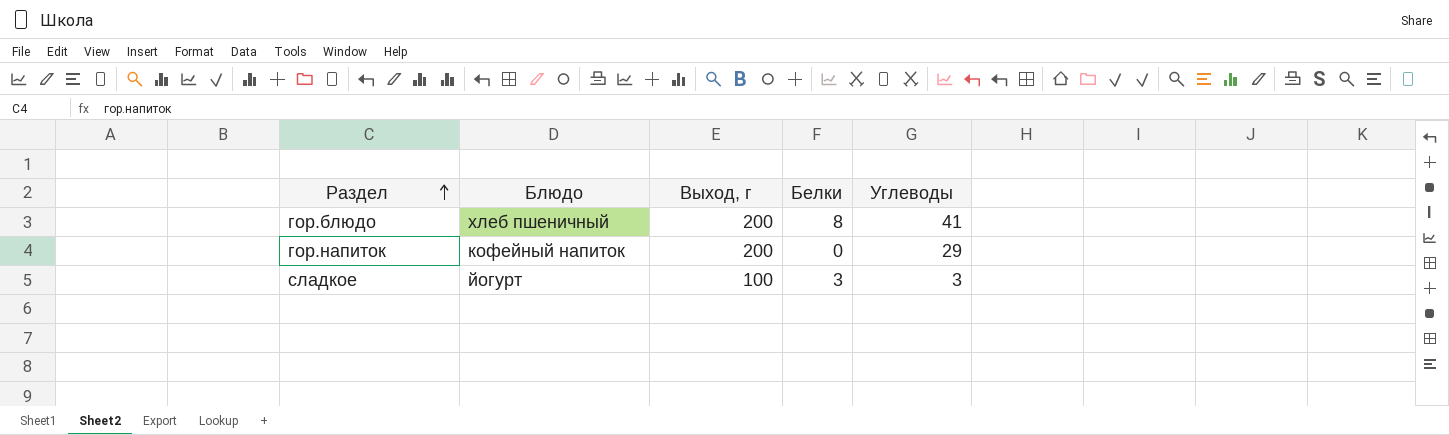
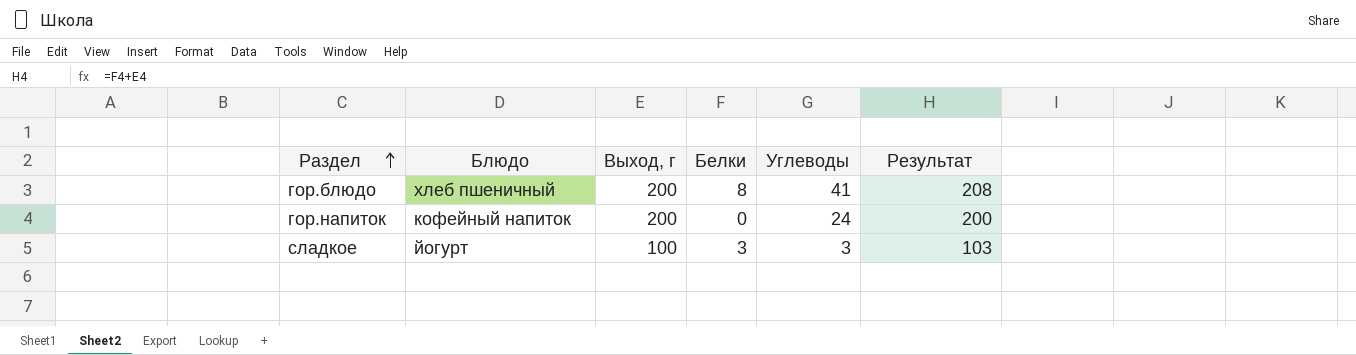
column Результат | formula: none -> [Выход, г] + [Белки]
гор.напиток | Углеводы: 29 -> 24

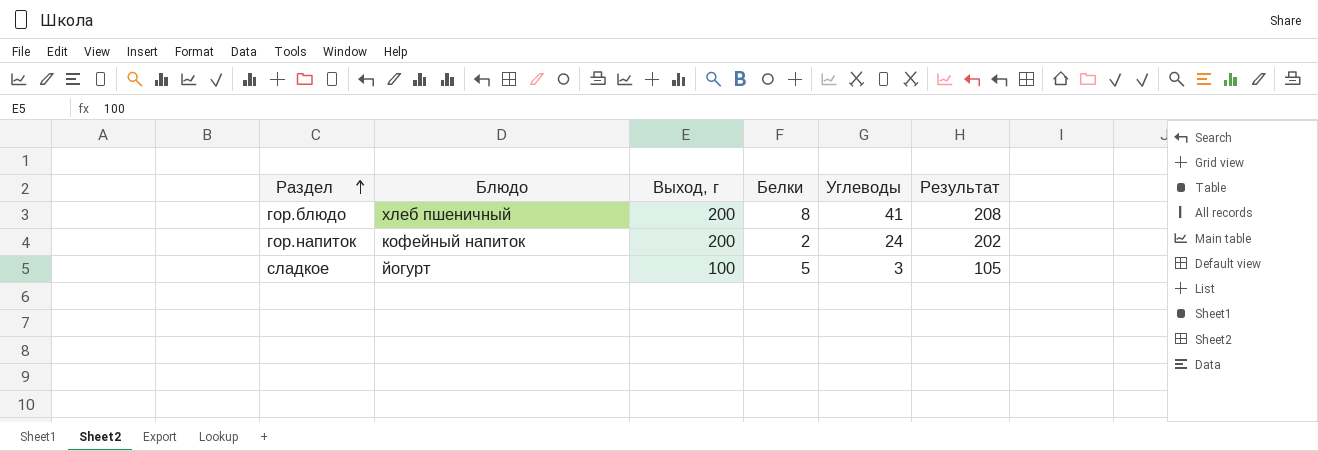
гор.напиток | Белки: 0 -> 2
гор.напиток | Результат: 200 -> 202
сладкое | Белки: 3 -> 5
сладкое | Результат: 103 -> 105

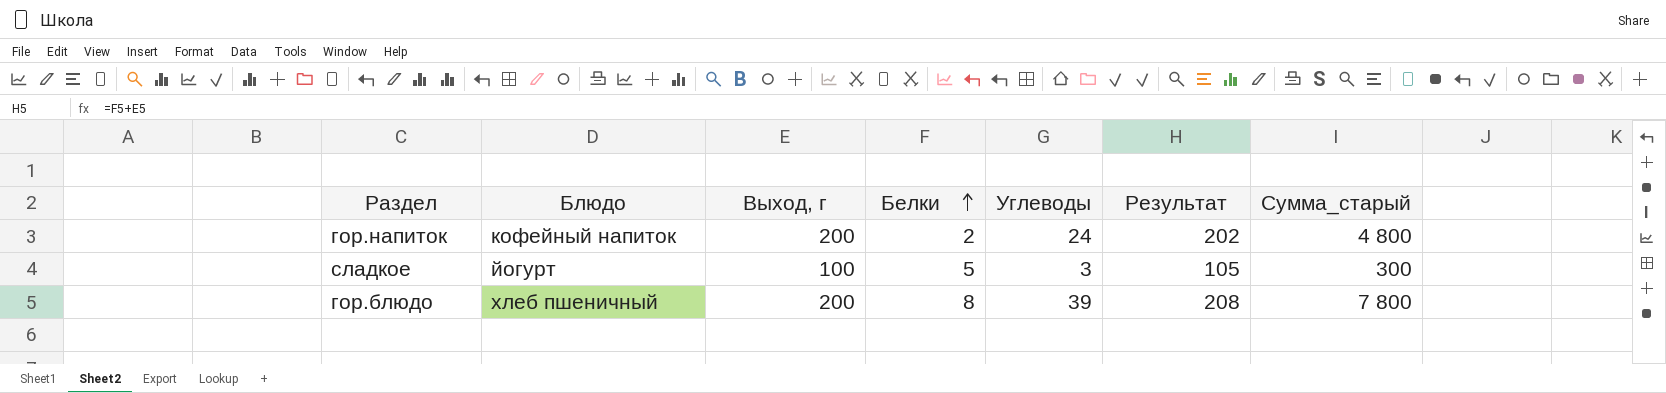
row order: Раздел ascending -> Белки ascending
column Сумма_старый | formula: none -> [Выход, г] * [Углеводы]
гор.блюдо | Углеводы: 41 -> 39

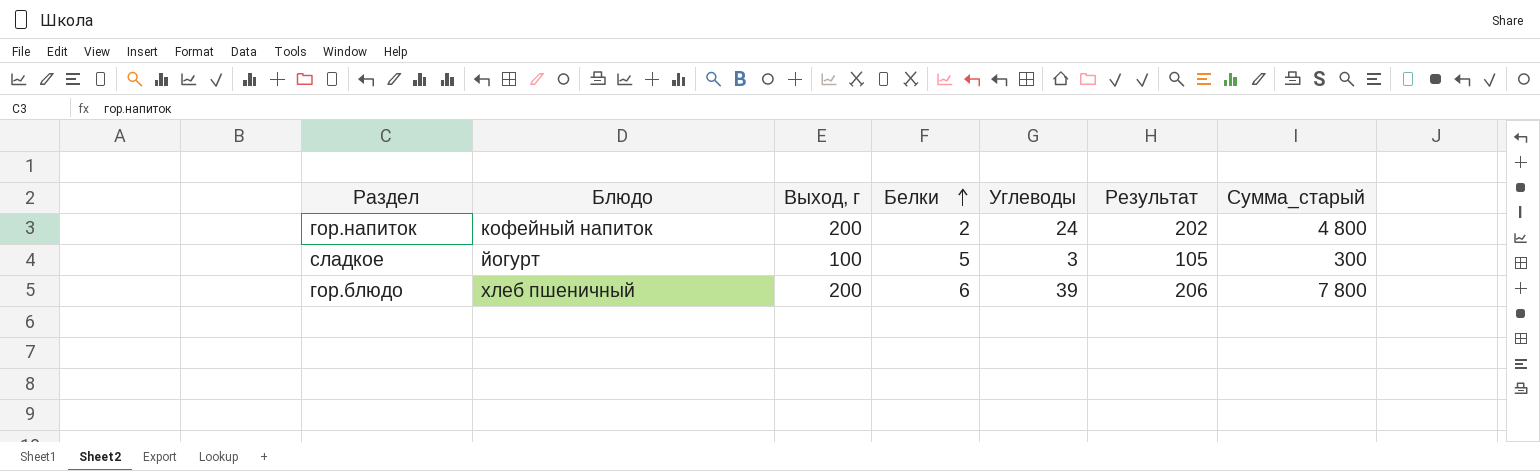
гор.блюдо | Белки: 8 -> 6
гор.блюдо | Результат: 208 -> 206

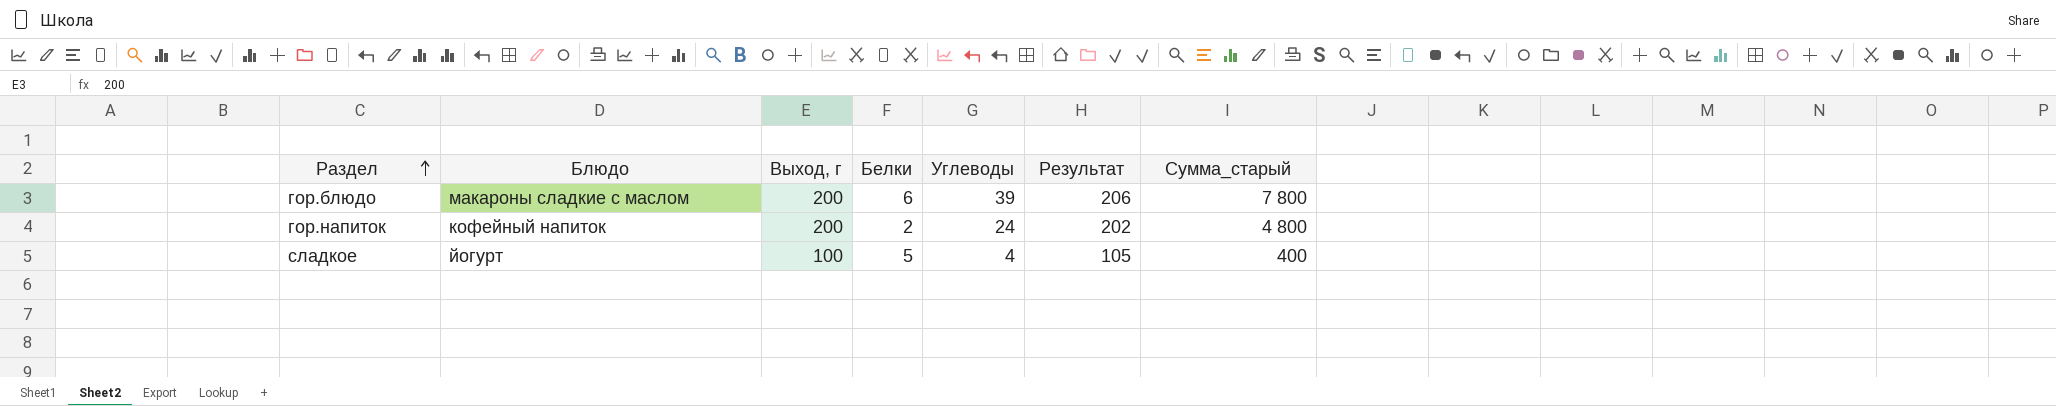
row order: Белки ascending -> Раздел ascending
гор.блюдо | Блюдо: хлеб пшеничный -> макароны сладкие с маслом
сладкое | Углеводы: 3 -> 4
сладкое | Сумма_старый: 300 -> 400

